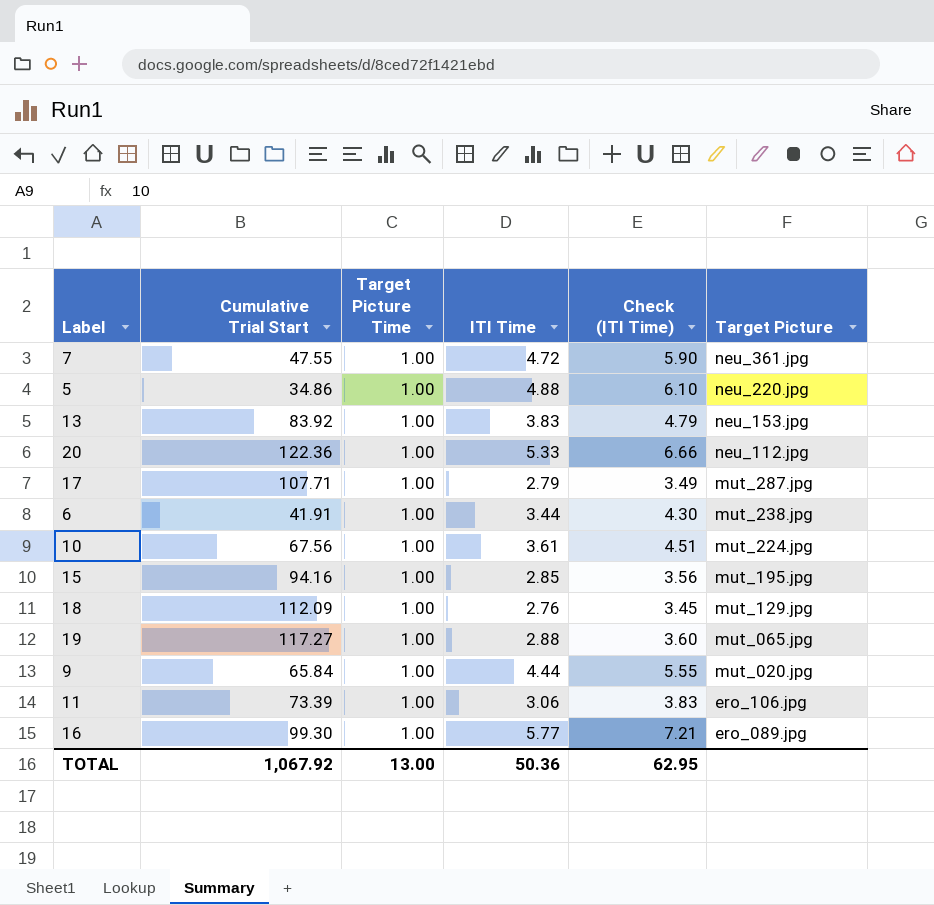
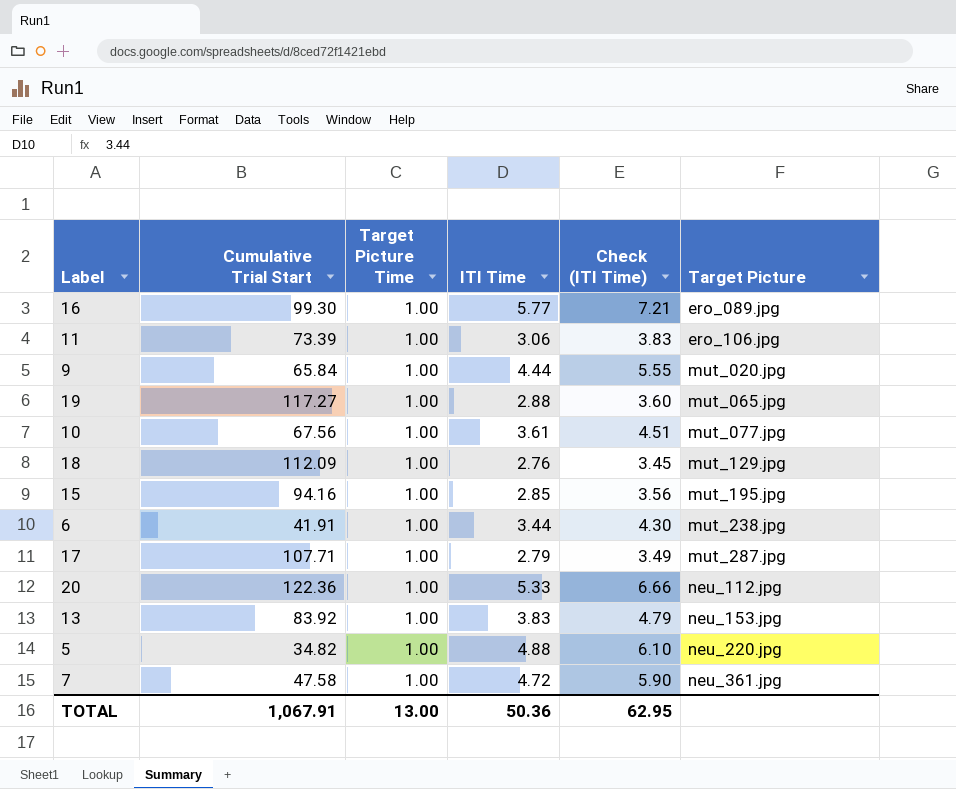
row order: Target Picture descending -> Target Picture ascending
10 | Target Picture: mut_224.jpg -> mut_077.jpg
5 | Cumulative Trial Start: 34.86 -> 34.82
7 | Cumulative Trial Start: 47.55 -> 47.58
TOTAL | Cumulative Trial Start: 1,067.92 -> 1,067.91

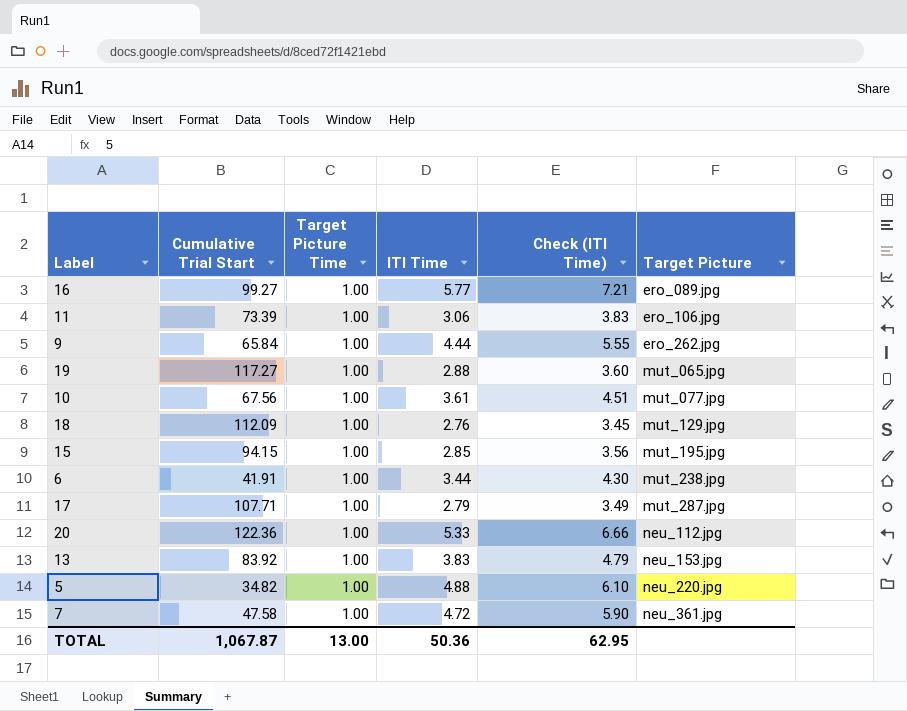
16 | Cumulative Trial Start: 99.30 -> 99.27
9 | Target Picture: mut_020.jpg -> ero_262.jpg
15 | Cumulative Trial Start: 94.16 -> 94.15
TOTAL | Cumulative Trial Start: 1,067.91 -> 1,067.87

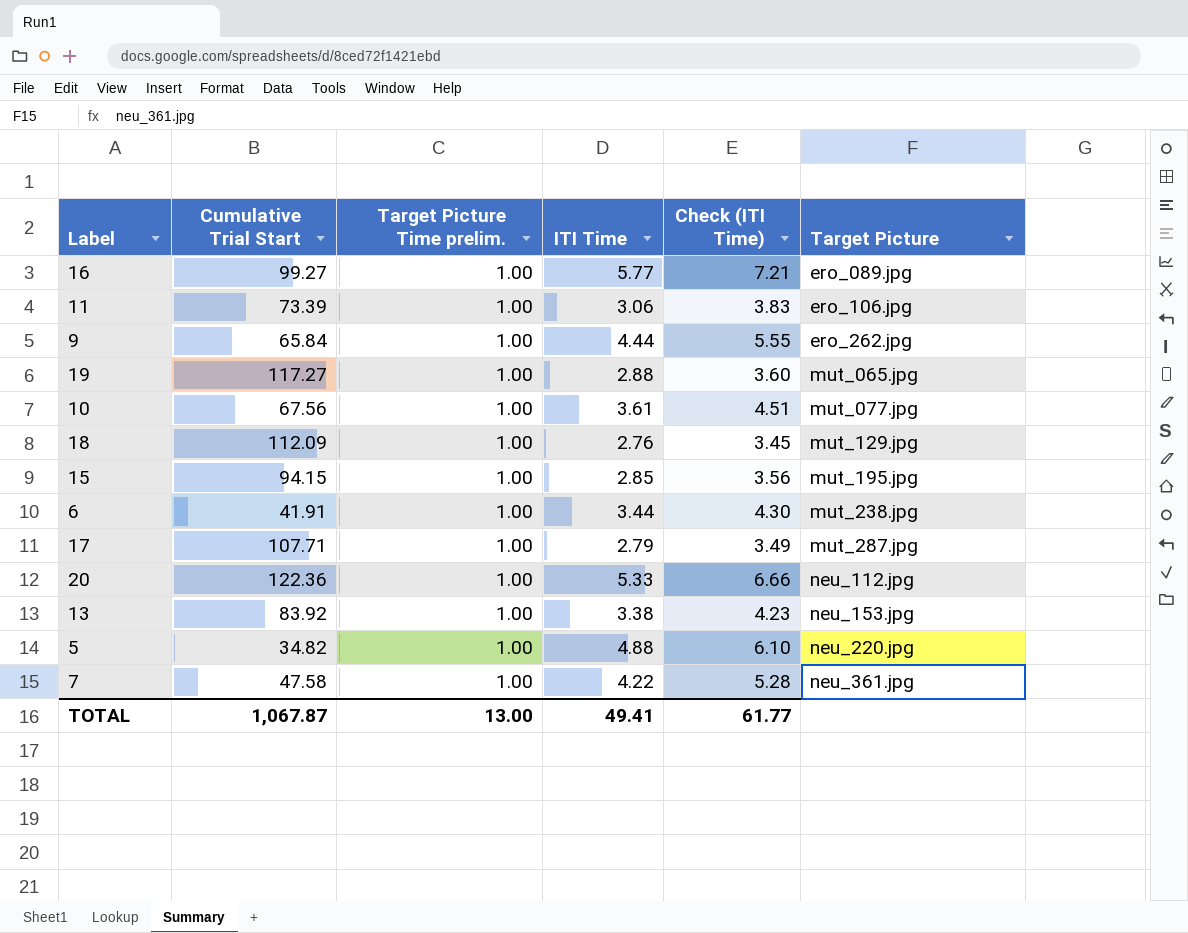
column name: Target Picture Time -> Target Picture Time prelim.
13 | ITI Time: 3.83 -> 3.38
13 | Check (ITI Time): 4.79 -> 4.23
7 | ITI Time: 4.72 -> 4.22
7 | Check (ITI Time): 5.90 -> 5.28
TOTAL | ITI Time: 50.36 -> 49.41
TOTAL | Check (ITI Time): 62.95 -> 61.77

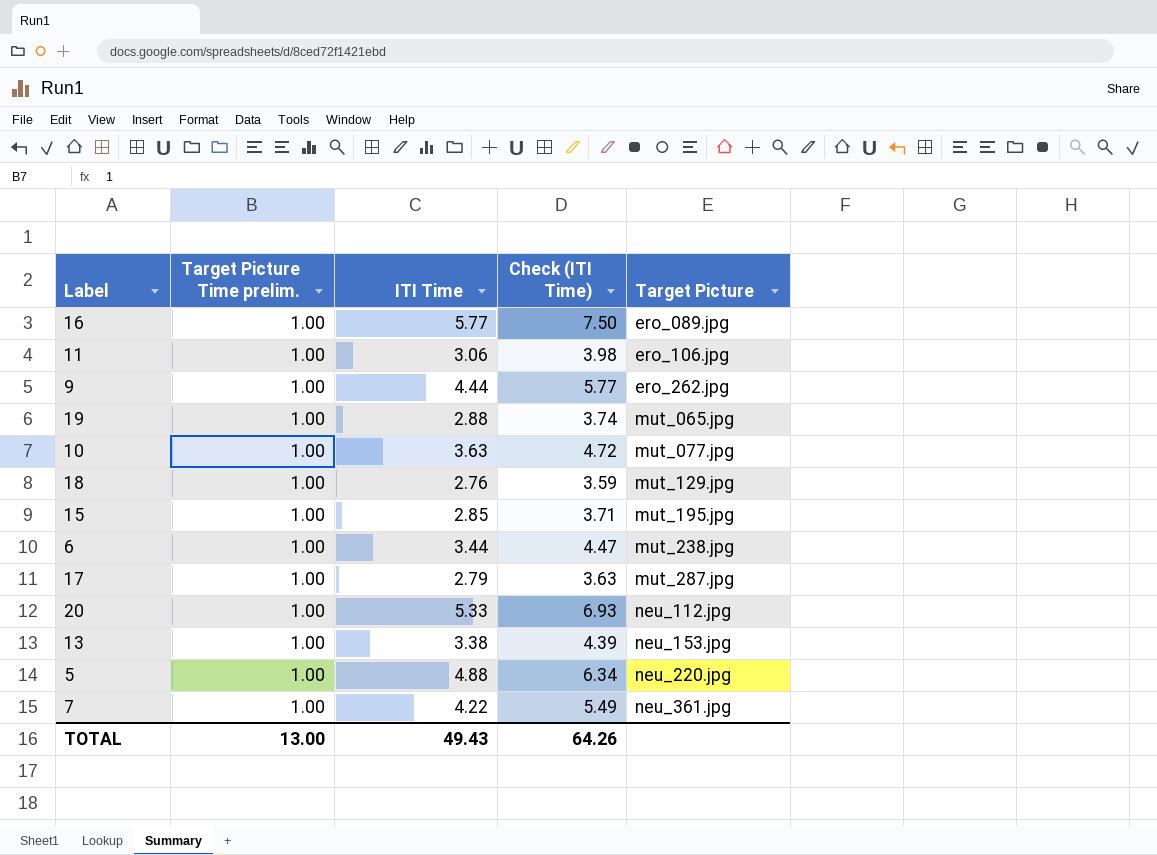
column Cumulative Trial Start | position: 2 -> none
column Check (ITI Time) | formula: [ITI Time] * 1.25 -> [ITI Time] * 1.3
10 | ITI Time: 3.61 -> 3.63
TOTAL | ITI Time: 49.41 -> 49.43
TOTAL | Check (ITI Time): 61.77 -> 64.26

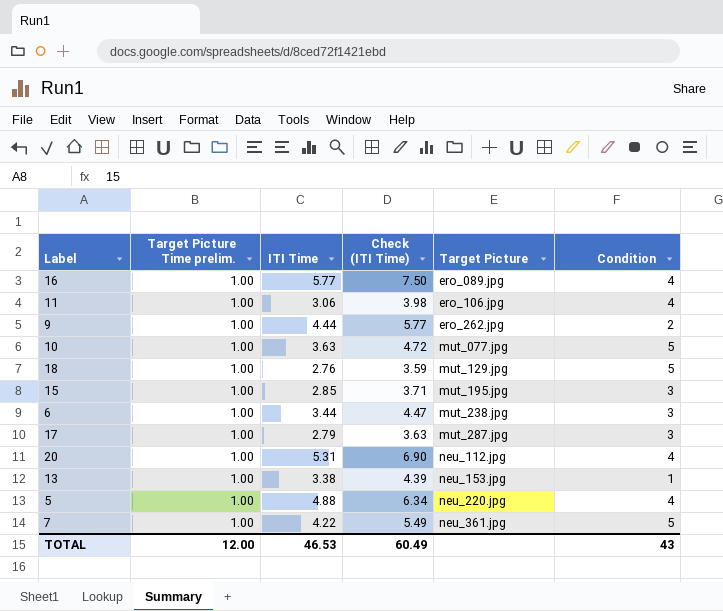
column Condition | position: none -> 6
row 19: 1.00 | 2.88 | 3.74 | mut_065.jpg -> none
20 | ITI Time: 5.33 -> 5.31
20 | Check (ITI Time): 6.93 -> 6.90
TOTAL | Target Picture Time prelim.: 13.00 -> 12.00
TOTAL | ITI Time: 49.43 -> 46.53
TOTAL | Check (ITI Time): 64.26 -> 60.49

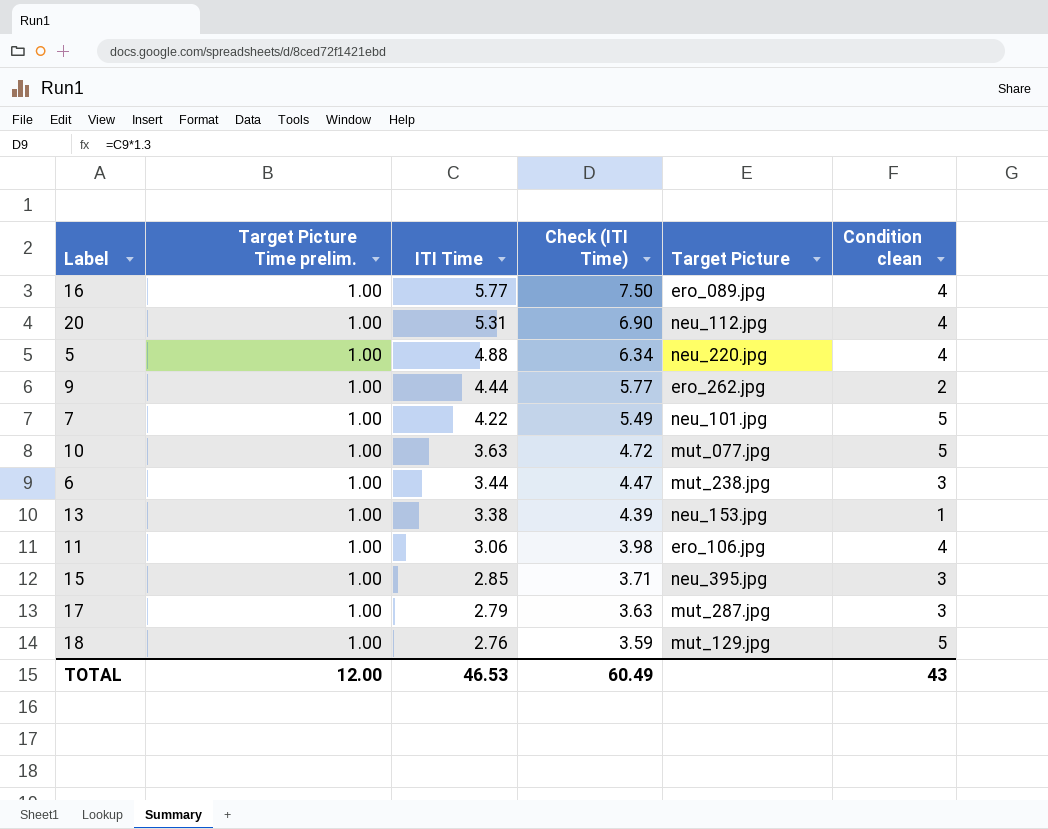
row order: Target Picture ascending -> ITI Time descending
column name: Condition -> Condition clean
7 | Target Picture: neu_361.jpg -> neu_101.jpg
15 | Target Picture: mut_195.jpg -> neu_395.jpg

